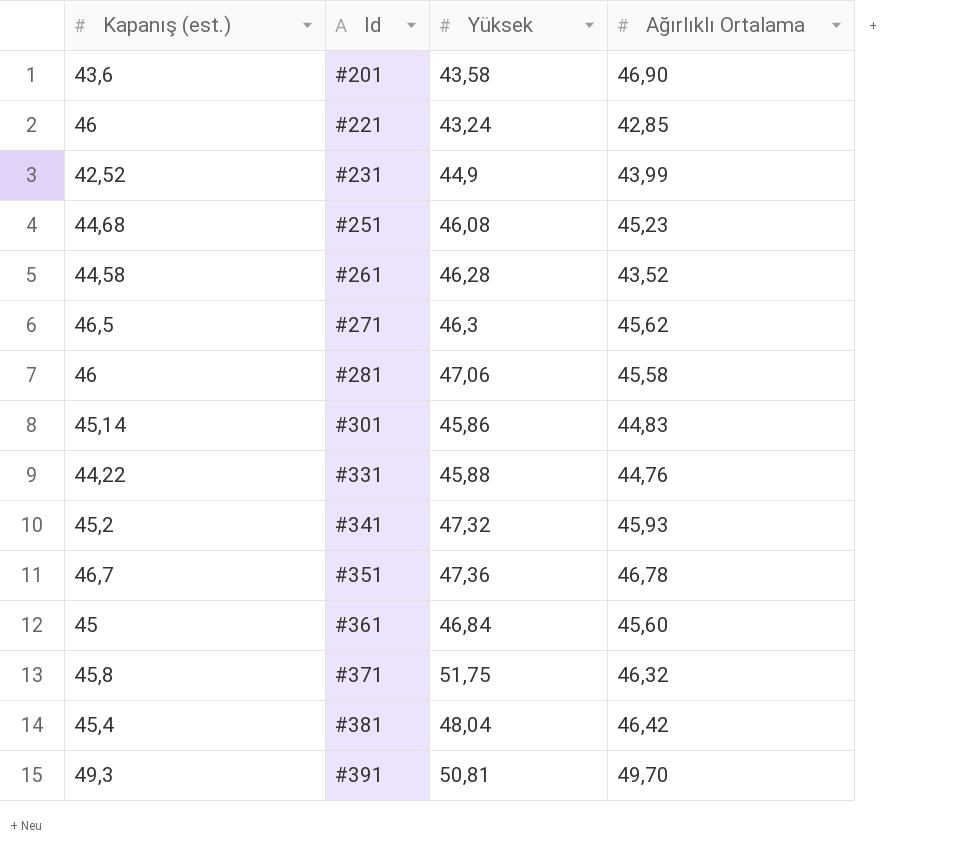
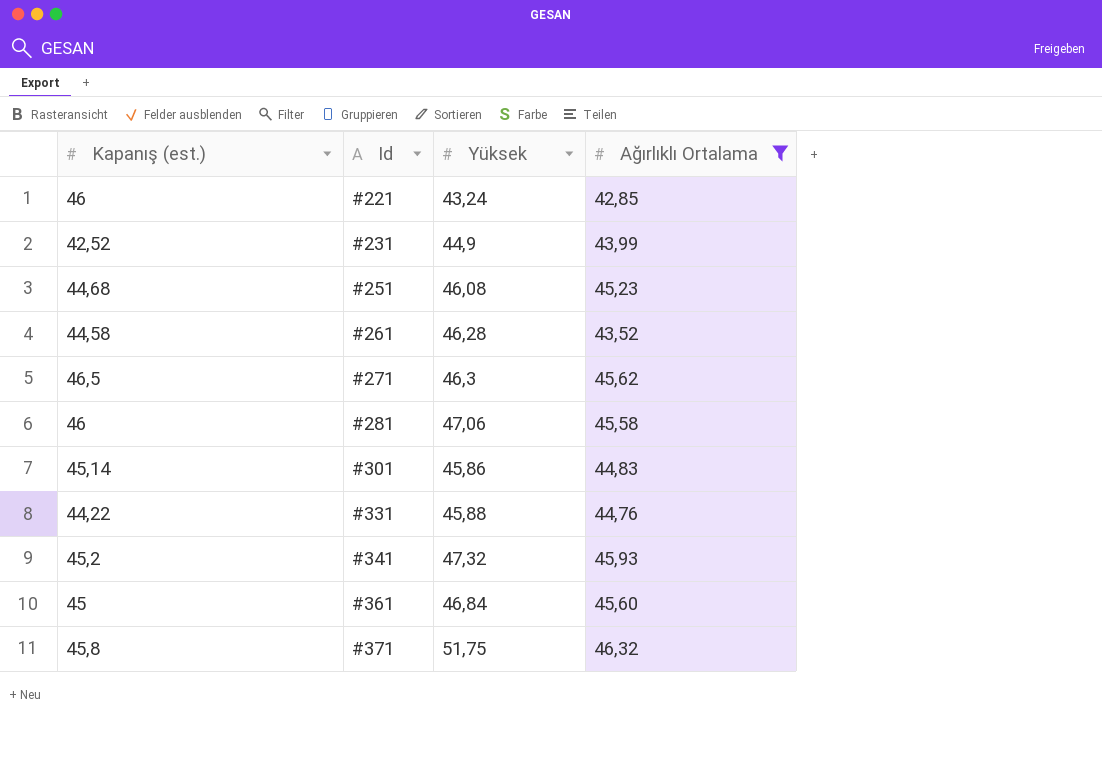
filter: none -> Ağırlıklı Ortalama <= 46,32

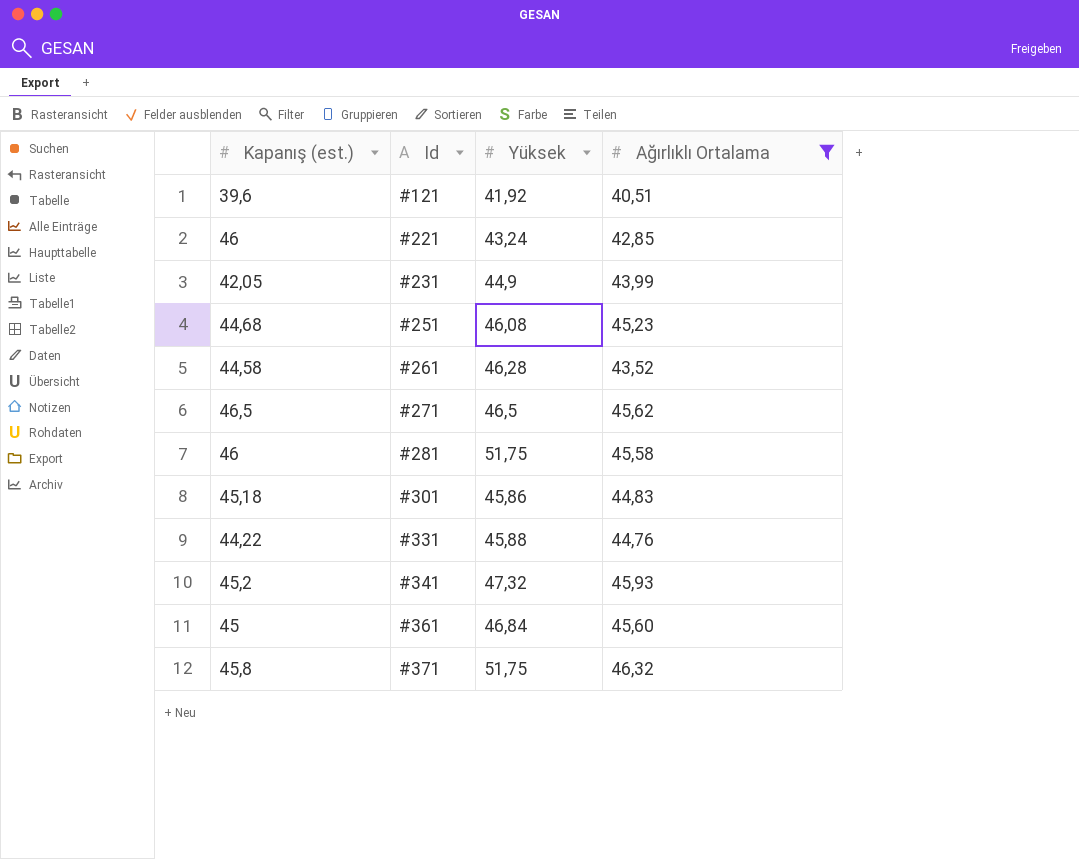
row #121: none -> 39,6 | 41,92 | 40,51
#231 | Kapanış (est.): 42,52 -> 42,05
#271 | Yüksek: 46,3 -> 46,5
#281 | Yüksek: 47,06 -> 51,75
#301 | Kapanış (est.): 45,14 -> 45,18

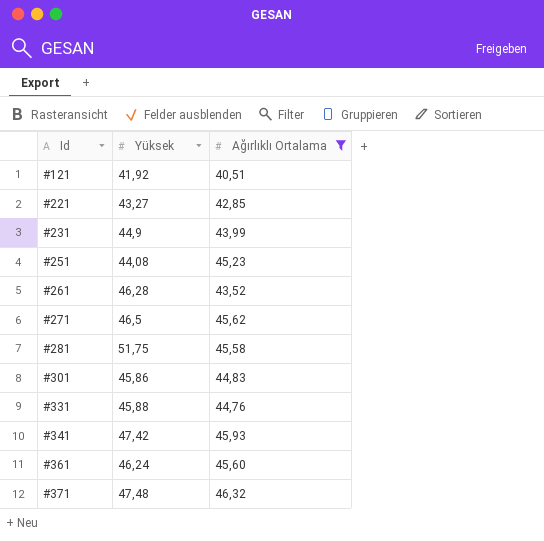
column Kapanış (est.) | position: 1 -> none
#221 | Yüksek: 43,24 -> 43,27
#251 | Yüksek: 46,08 -> 44,08
#341 | Yüksek: 47,32 -> 47,42
#361 | Yüksek: 46,84 -> 46,24
#371 | Yüksek: 51,75 -> 47,48

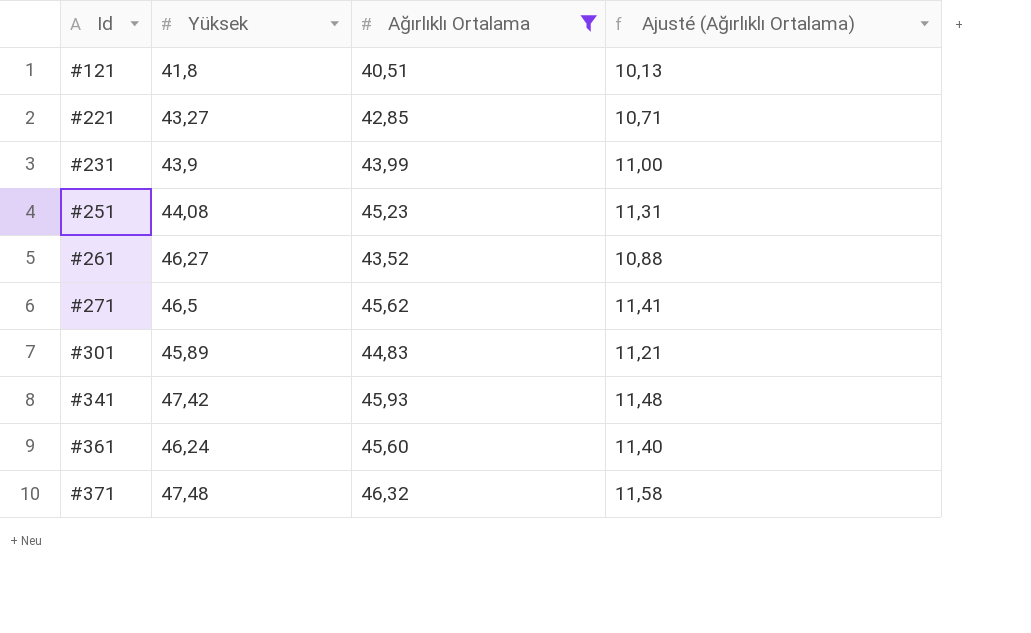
column Ajusté (Ağırlıklı Ortalama) | formula: none -> [Ağırlıklı Ortalama] * 0,25
row #281: 51,75 | 45,58 -> none
row #331: 45,88 | 44,76 -> none
#121 | Yüksek: 41,92 -> 41,8
#231 | Yüksek: 44,9 -> 43,9
#261 | Yüksek: 46,28 -> 46,27
#301 | Yüksek: 45,86 -> 45,89

